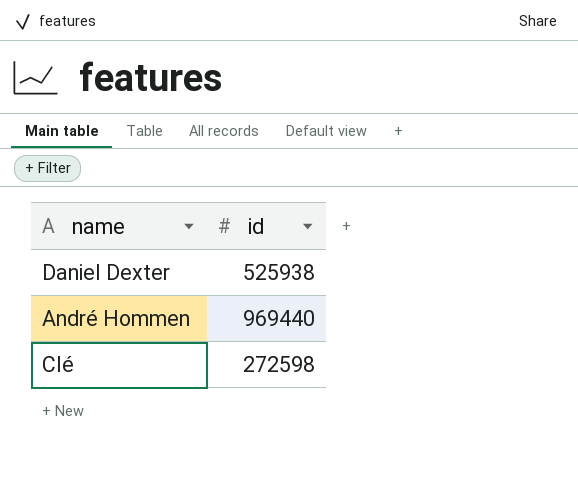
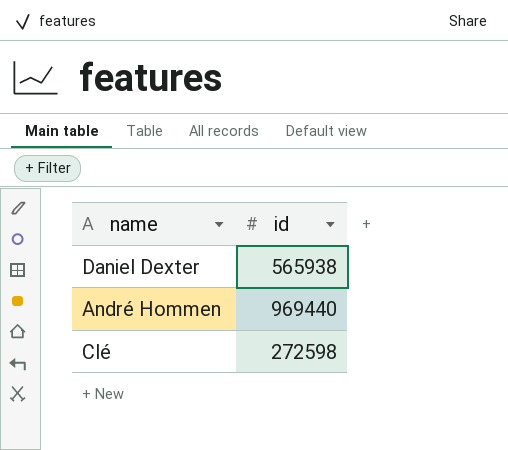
Daniel Dexter | id: 525938 -> 565938

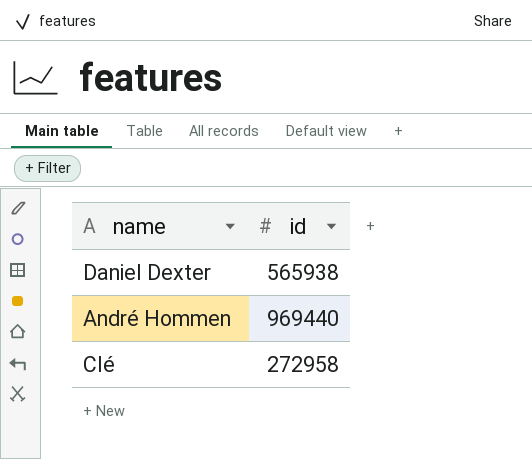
Clé | id: 272598 -> 272958

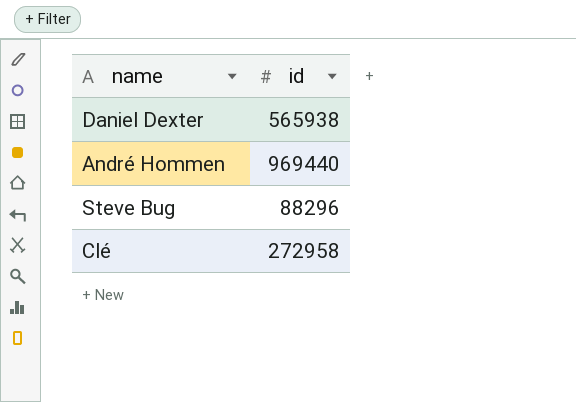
row Steve Bug: none -> 88296

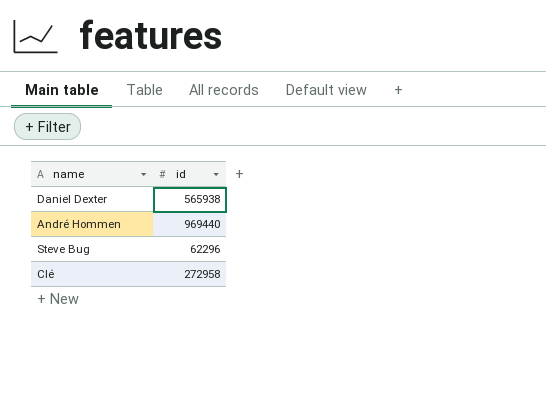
Steve Bug | id: 88296 -> 62296

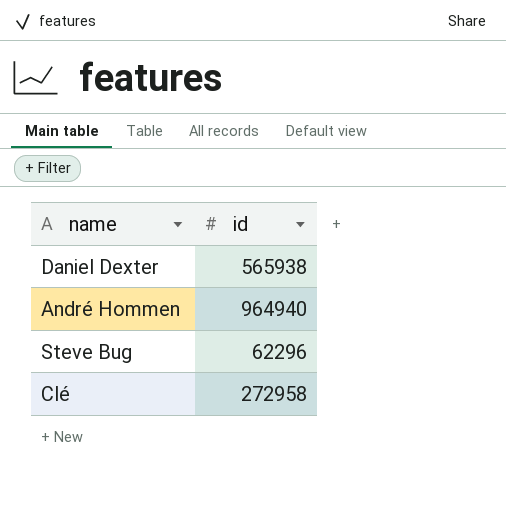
André Hommen | id: 969440 -> 964940

